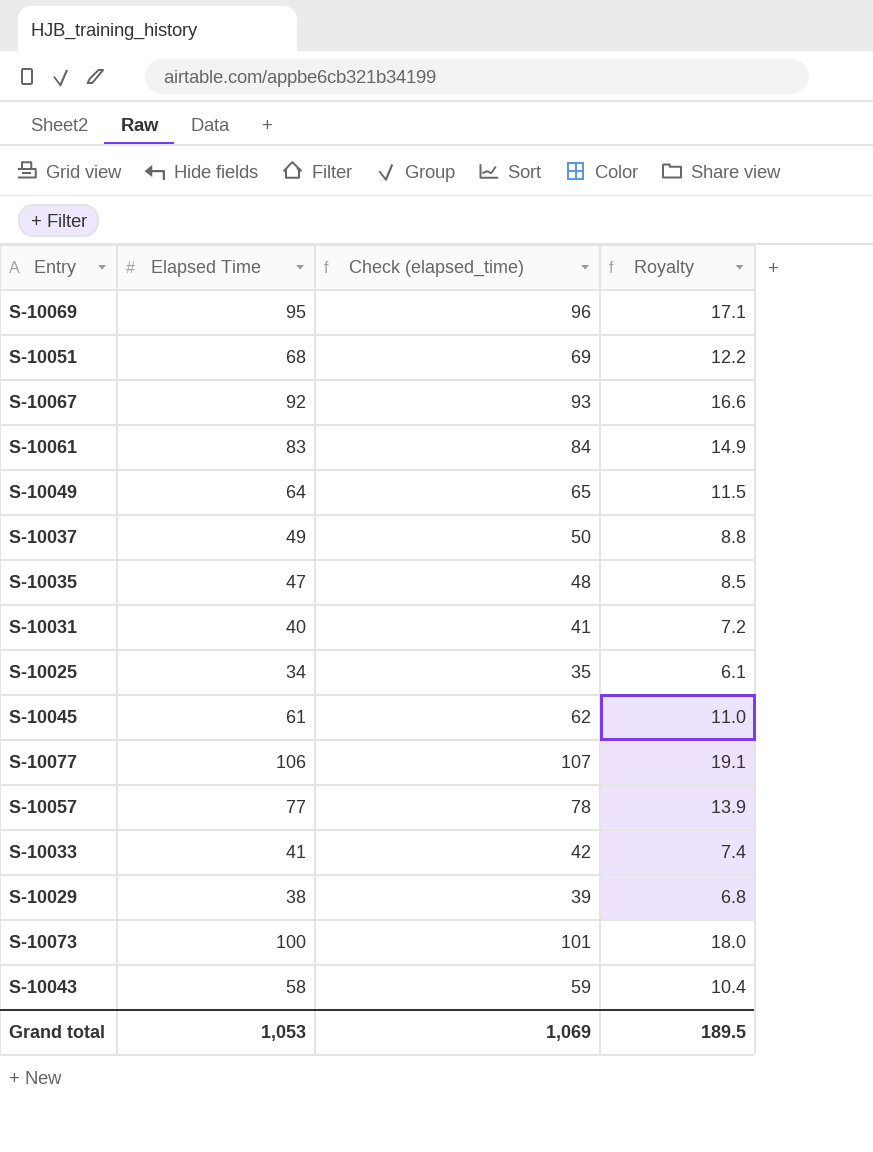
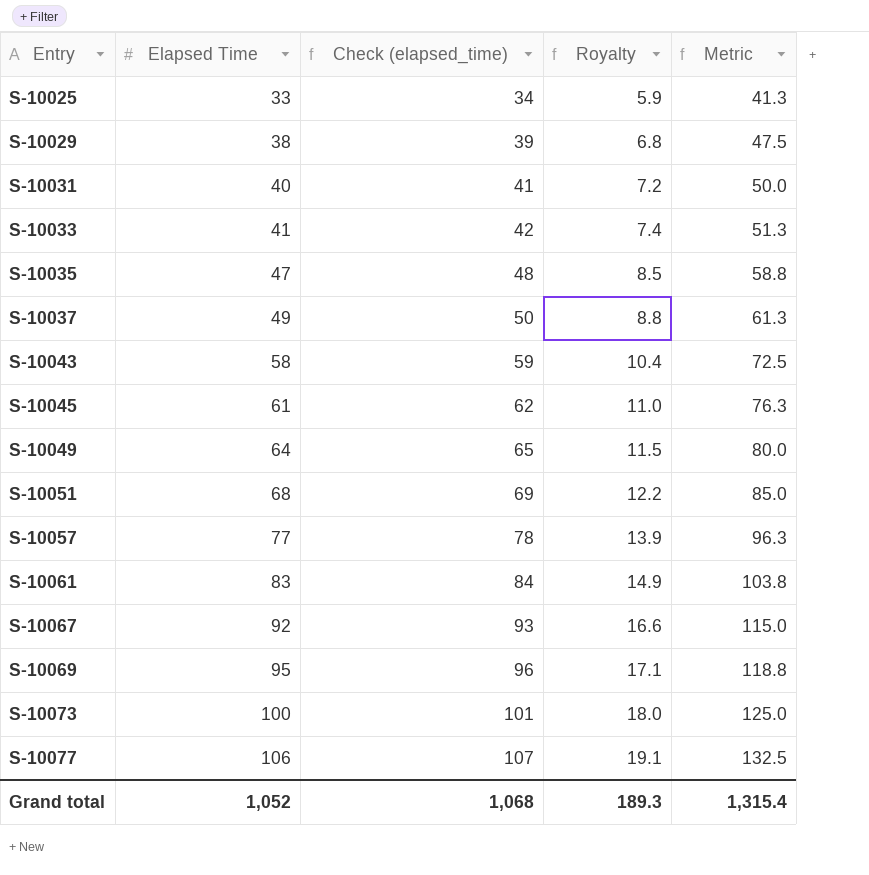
row order: none -> Entry ascending
column Metric | formula: none -> [Elapsed Time] * 1.25
S-10025 | Elapsed Time: 34 -> 33
S-10025 | Check (elapsed_time): 35 -> 34
S-10025 | Royalty: 6.1 -> 5.9
Grand total | Elapsed Time: 1,053 -> 1,052
Grand total | Check (elapsed_time): 1,069 -> 1,068
Grand total | Royalty: 189.5 -> 189.3

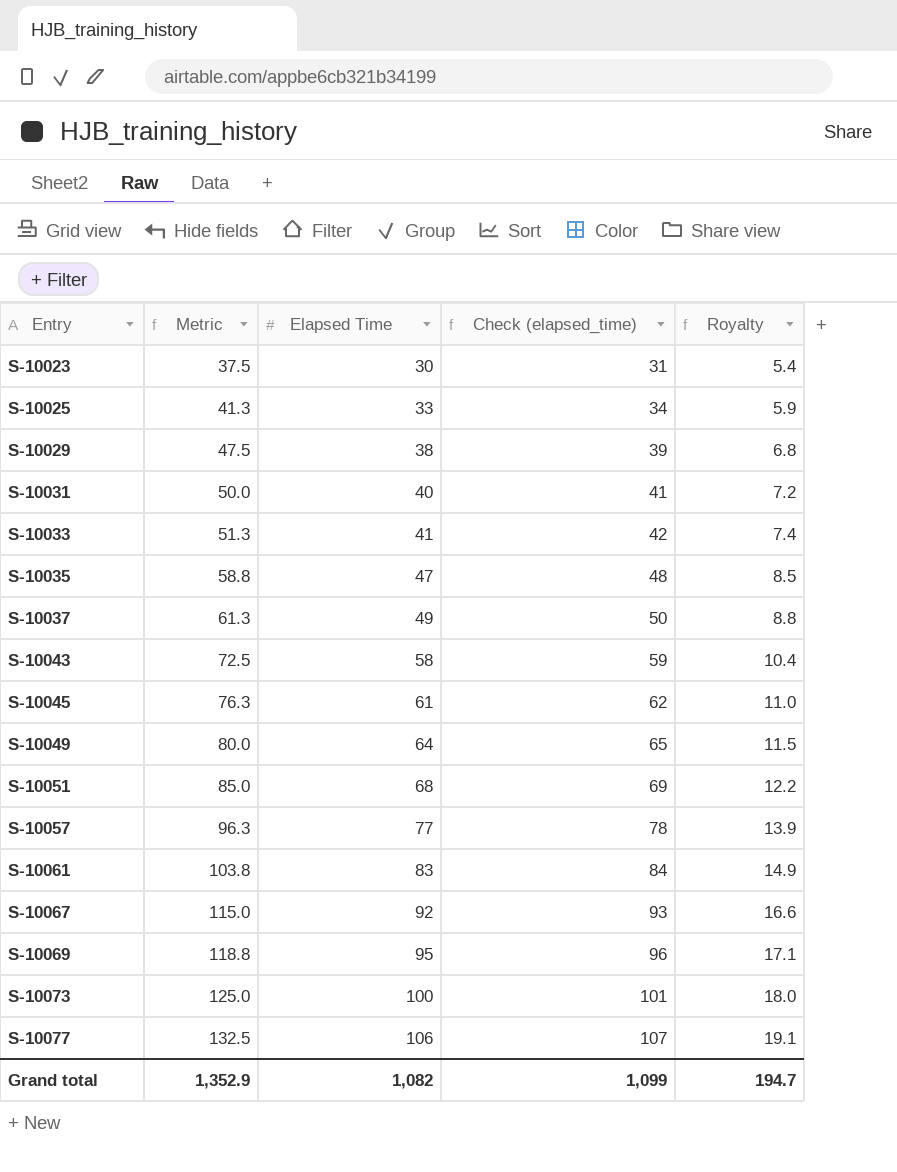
column Metric | position: 5 -> 2
row S-10023: none -> 37.5 | 30 | 31 | 5.4
Grand total | Metric: 1,315.4 -> 1,352.9
Grand total | Elapsed Time: 1,052 -> 1,082
Grand total | Check (elapsed_time): 1,068 -> 1,099
Grand total | Royalty: 189.3 -> 194.7

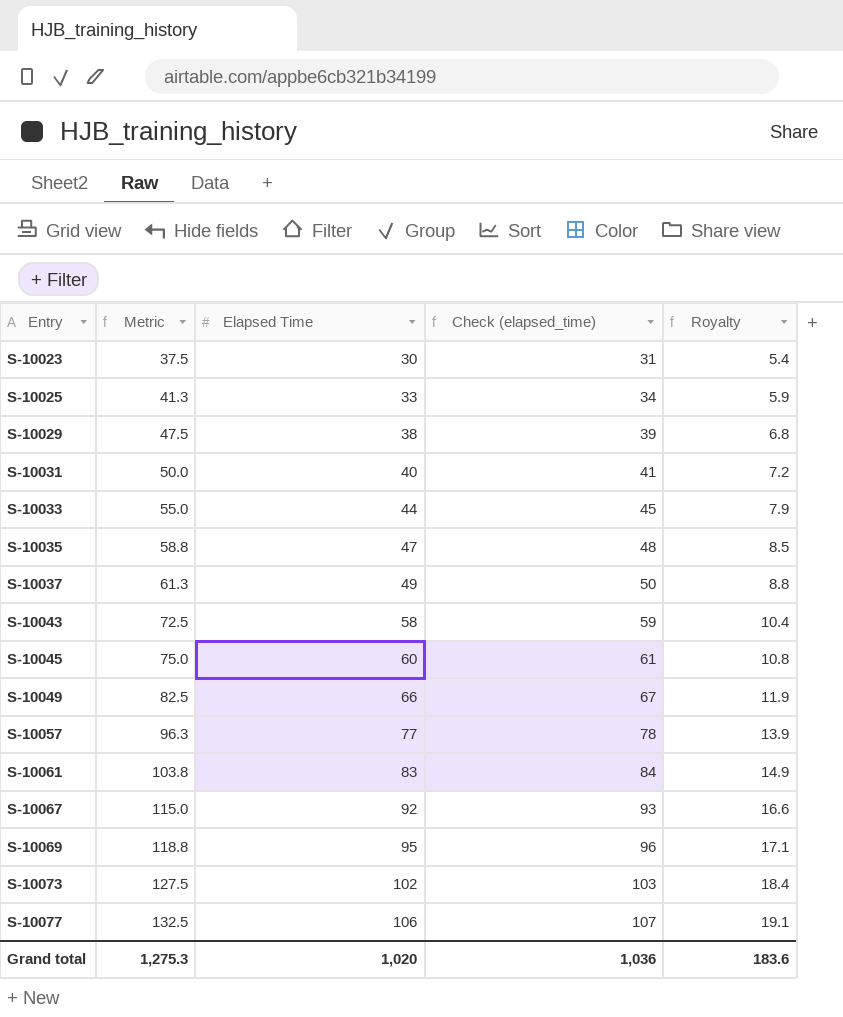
row S-10051: 85.0 | 68 | 69 | 12.2 -> none
S-10033 | Metric: 51.3 -> 55.0
S-10033 | Elapsed Time: 41 -> 44
S-10033 | Check (elapsed_time): 42 -> 45
S-10033 | Royalty: 7.4 -> 7.9
S-10045 | Metric: 76.3 -> 75.0
S-10045 | Elapsed Time: 61 -> 60
S-10045 | Check (elapsed_time): 62 -> 61
S-10045 | Royalty: 11.0 -> 10.8
S-10049 | Metric: 80.0 -> 82.5
S-10049 | Elapsed Time: 64 -> 66
S-10049 | Check (elapsed_time): 65 -> 67
S-10049 | Royalty: 11.5 -> 11.9
S-10073 | Metric: 125.0 -> 127.5
S-10073 | Elapsed Time: 100 -> 102
S-10073 | Check (elapsed_time): 101 -> 103
S-10073 | Royalty: 18.0 -> 18.4
Grand total | Metric: 1,352.9 -> 1,275.3
Grand total | Elapsed Time: 1,082 -> 1,020
Grand total | Check (elapsed_time): 1,099 -> 1,036
Grand total | Royalty: 194.7 -> 183.6

